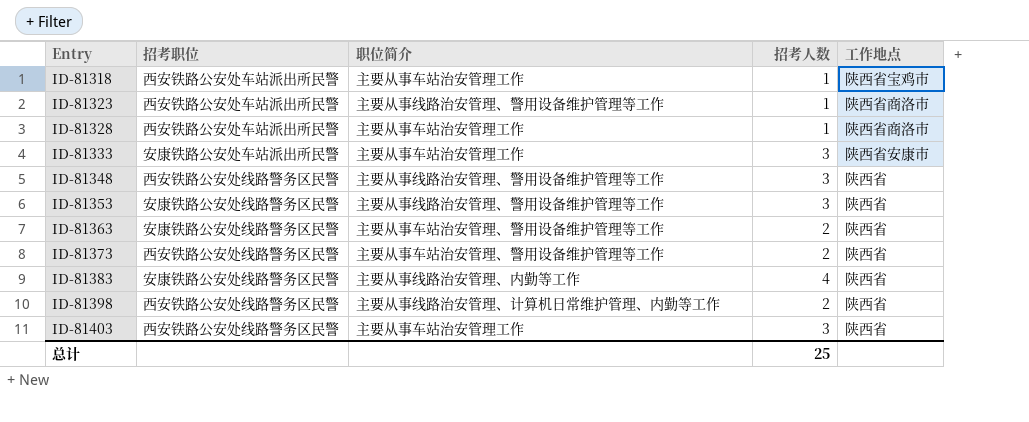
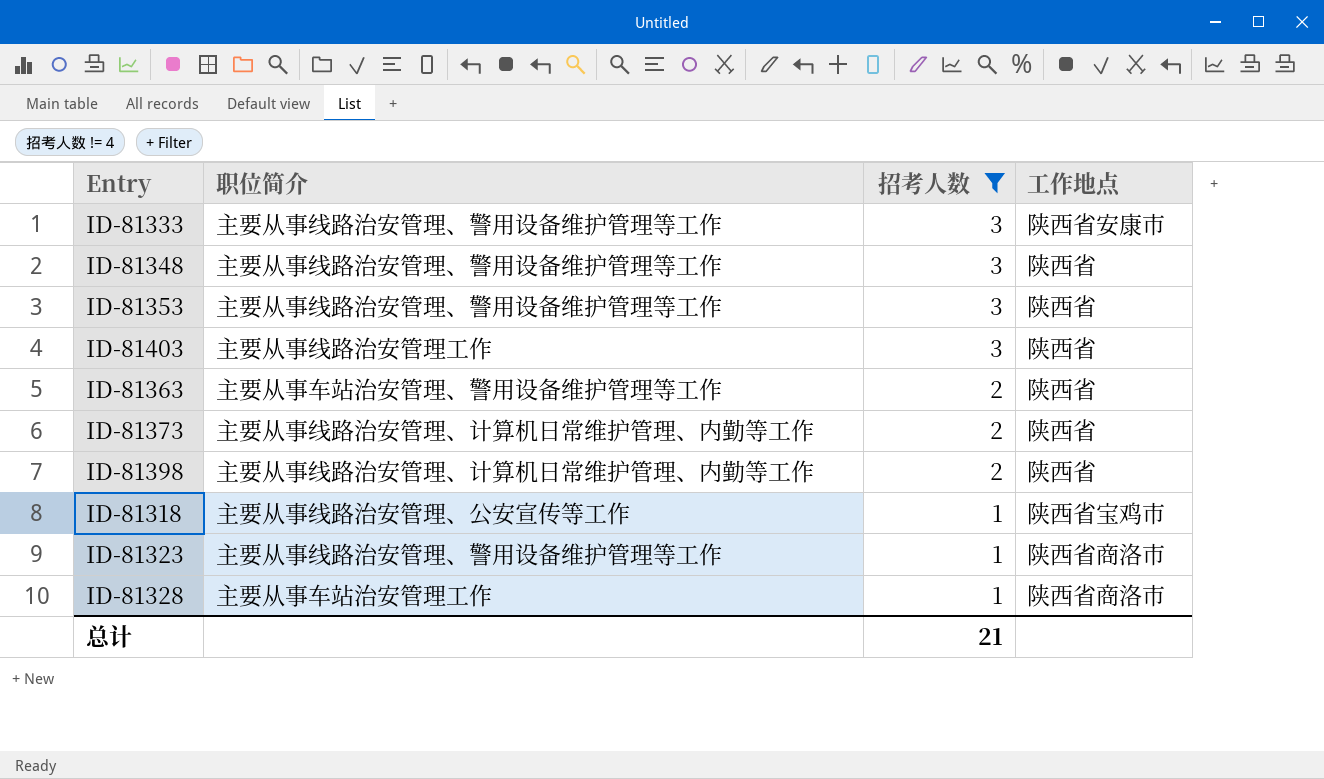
filter: none -> 招考人数 != 4
row order: Entry ascending -> 招考人数 descending
column 招考职位 | position: 2 -> none
ID-81333 | 职位简介: 主要从事车站治安管理工作 -> 主要从事线路治安管理、警用设备维护管理等工作
ID-81403 | 职位简介: 主要从事车站治安管理工作 -> 主要从事线路治安管理工作
ID-81373 | 职位简介: 主要从事车站治安管理、警用设备维护管理等工作 -> 主要从事线路治安管理、计算机日常维护管理、内勤等工作
ID-81318 | 职位简介: 主要从事车站治安管理工作 -> 主要从事线路治安管理、公安宣传等工作
总计 | 招考人数: 25 -> 21

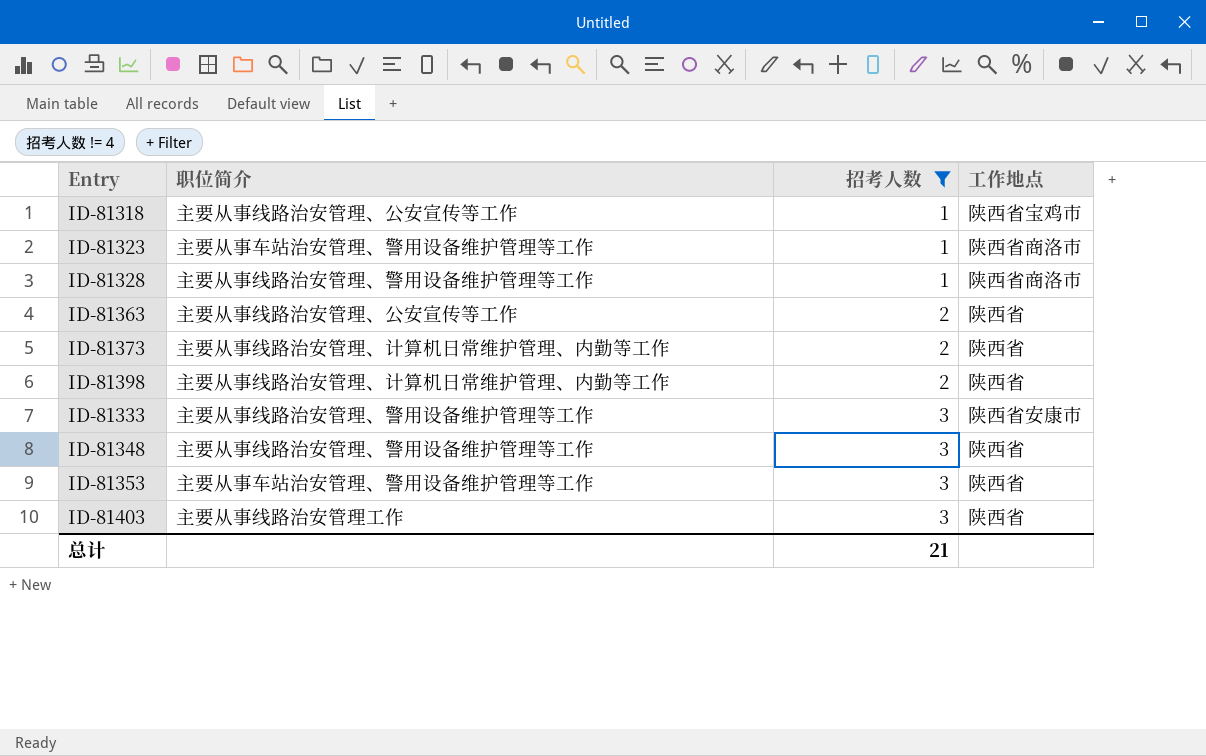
row order: 招考人数 descending -> 招考人数 ascending
ID-81323 | 职位简介: 主要从事线路治安管理、警用设备维护管理等工作 -> 主要从事车站治安管理、警用设备维护管理等工作
ID-81328 | 职位简介: 主要从事车站治安管理工作 -> 主要从事线路治安管理、警用设备维护管理等工作
ID-81363 | 职位简介: 主要从事车站治安管理、警用设备维护管理等工作 -> 主要从事线路治安管理、公安宣传等工作
ID-81353 | 职位简介: 主要从事线路治安管理、警用设备维护管理等工作 -> 主要从事车站治安管理、警用设备维护管理等工作

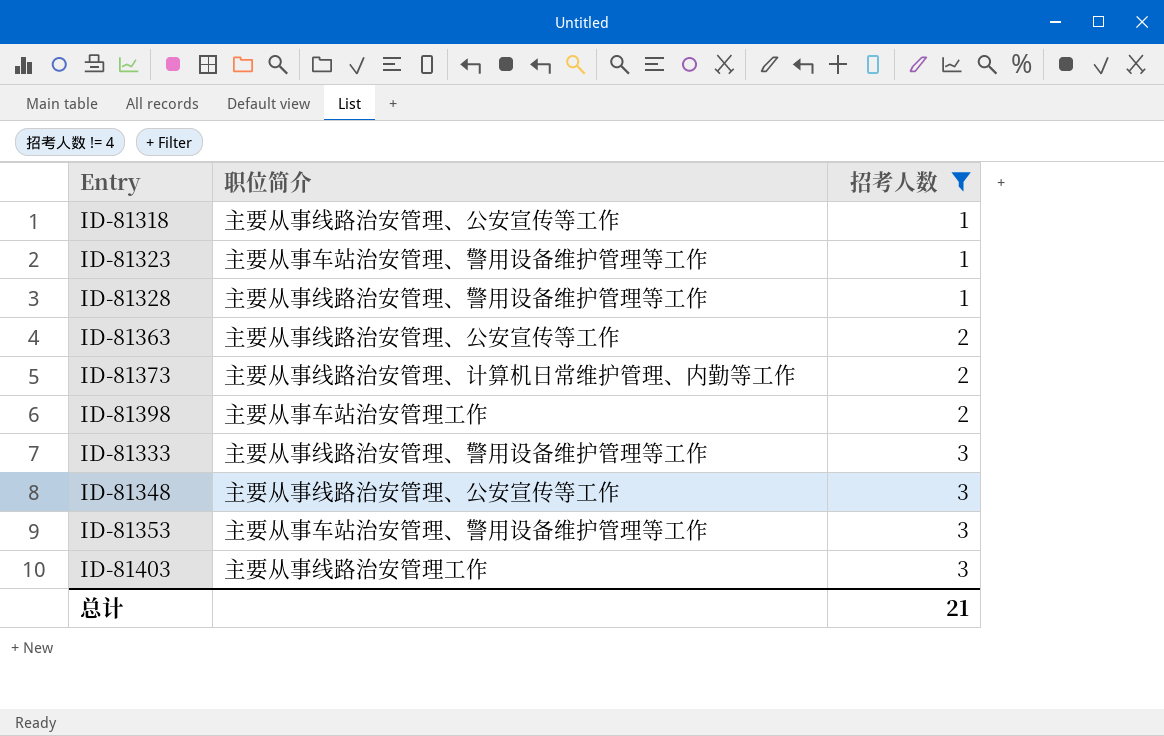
column 工作地点 | position: 4 -> none
ID-81398 | 职位简介: 主要从事线路治安管理、计算机日常维护管理、内勤等工作 -> 主要从事车站治安管理工作
ID-81348 | 职位简介: 主要从事线路治安管理、警用设备维护管理等工作 -> 主要从事线路治安管理、公安宣传等工作

